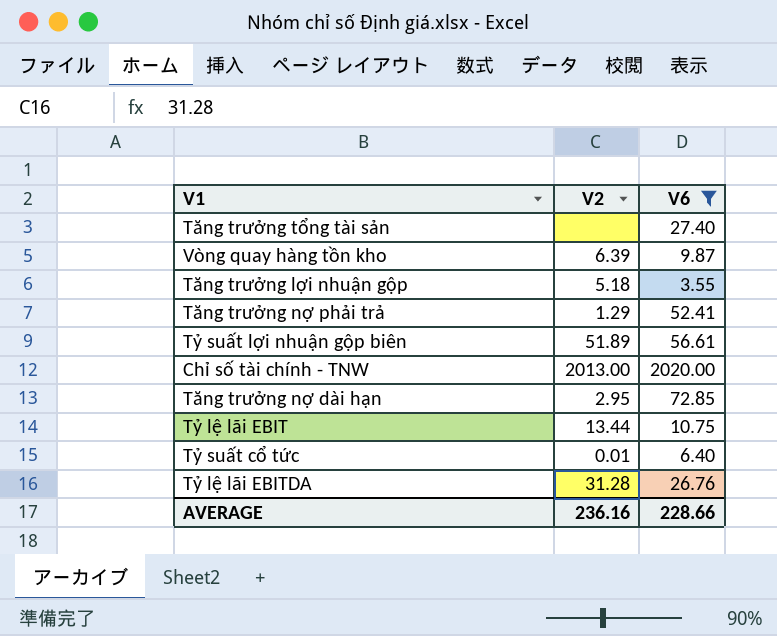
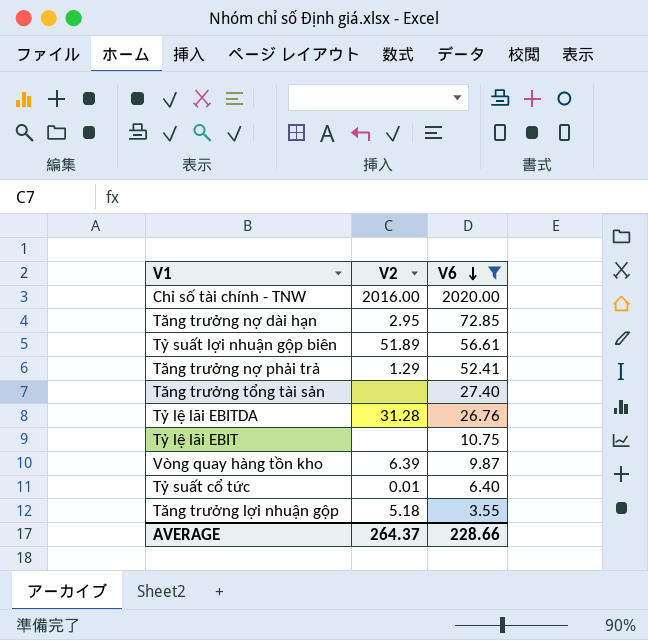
row order: none -> V6 descending
Chỉ số tài chính - TNW | V2: 2013.00 -> 2016.00
Tỷ lệ lãi EBIT | V2: 13.44 -> none
AVERAGE | V2: 236.16 -> 264.37

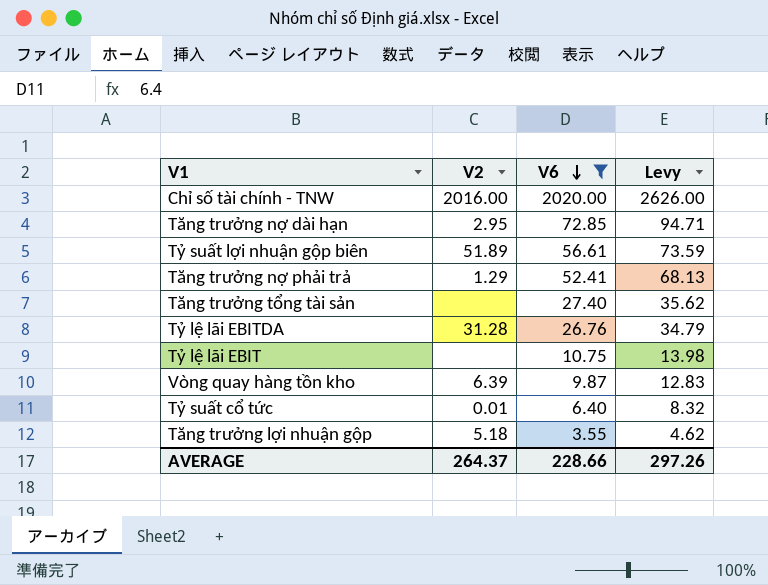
column Levy | formula: none -> [V6] * 1.3

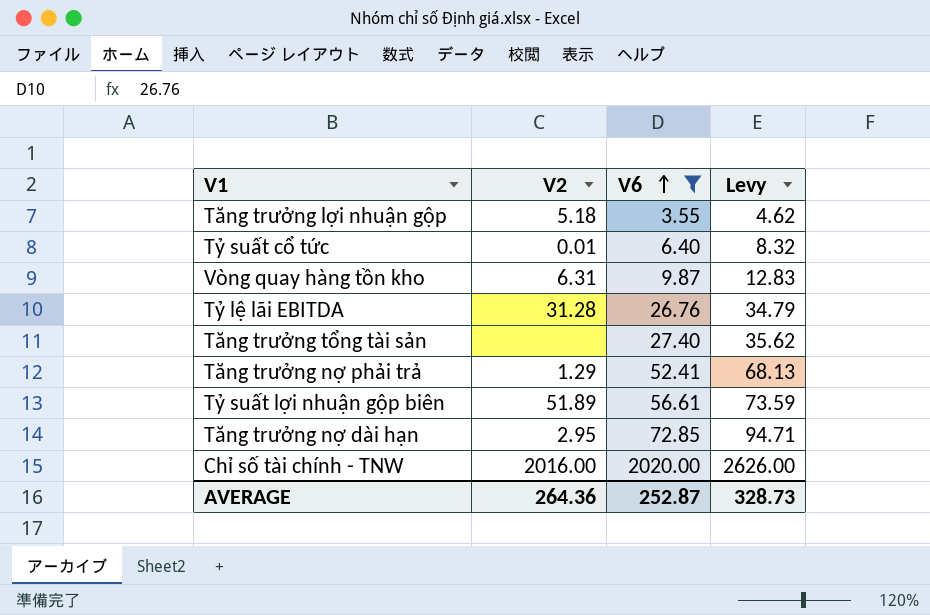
row order: V6 descending -> V6 ascending
row Tỷ lệ lãi EBIT: none | 10.75 | 13.98 -> none
Vòng quay hàng tồn kho | V2: 6.39 -> 6.31
AVERAGE | V2: 264.37 -> 264.36
AVERAGE | V6: 228.66 -> 252.87
AVERAGE | Levy: 297.26 -> 328.73

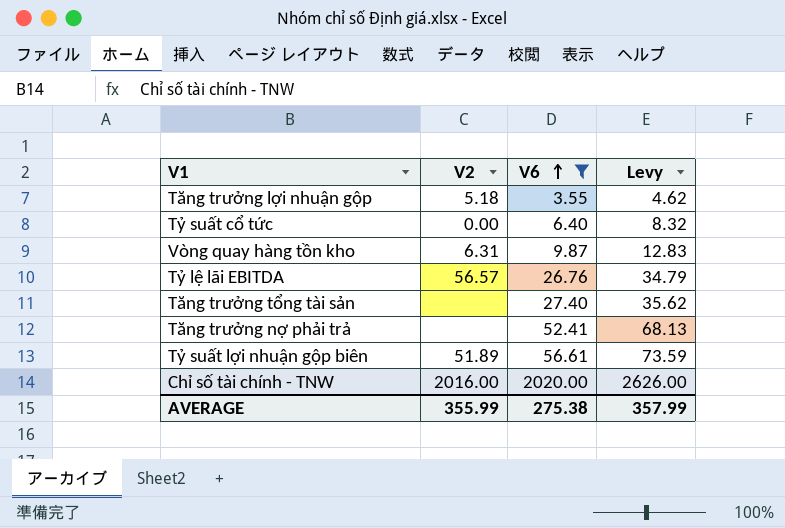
row Tăng trưởng nợ dài hạn: 2.95 | 72.85 | 94.71 -> none
Tỷ suất cổ tức | V2: 0.01 -> 0.00
Tỷ lệ lãi EBITDA | V2: 31.28 -> 56.57
Tăng trưởng nợ phải trả | V2: 1.29 -> none
AVERAGE | V2: 264.36 -> 355.99
AVERAGE | V6: 252.87 -> 275.38
AVERAGE | Levy: 328.73 -> 357.99

